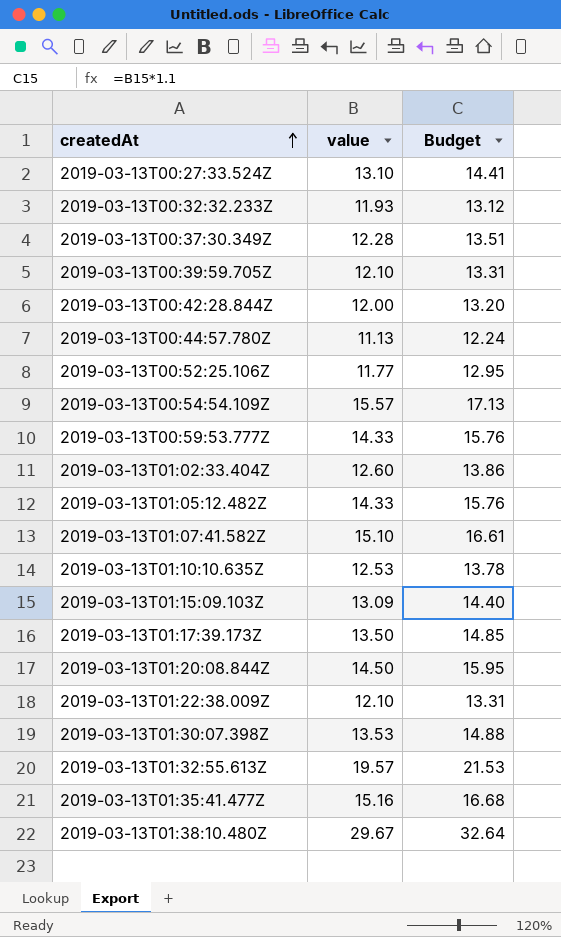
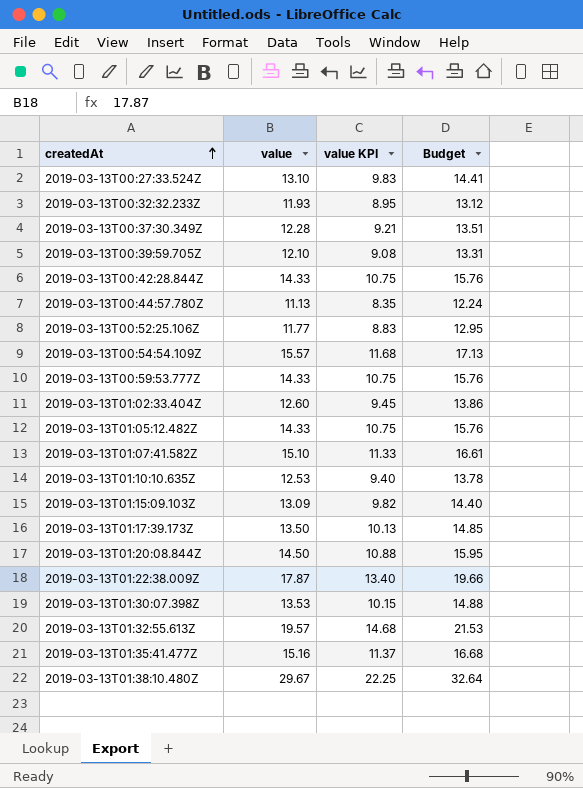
column value KPI | formula: none -> [value] * 0.75
2019-03-13T00:42:28.844Z | value: 12.00 -> 14.33
2019-03-13T00:42:28.844Z | Budget: 13.20 -> 15.76
2019-03-13T01:22:38.009Z | value: 12.10 -> 17.87
2019-03-13T01:22:38.009Z | Budget: 13.31 -> 19.66

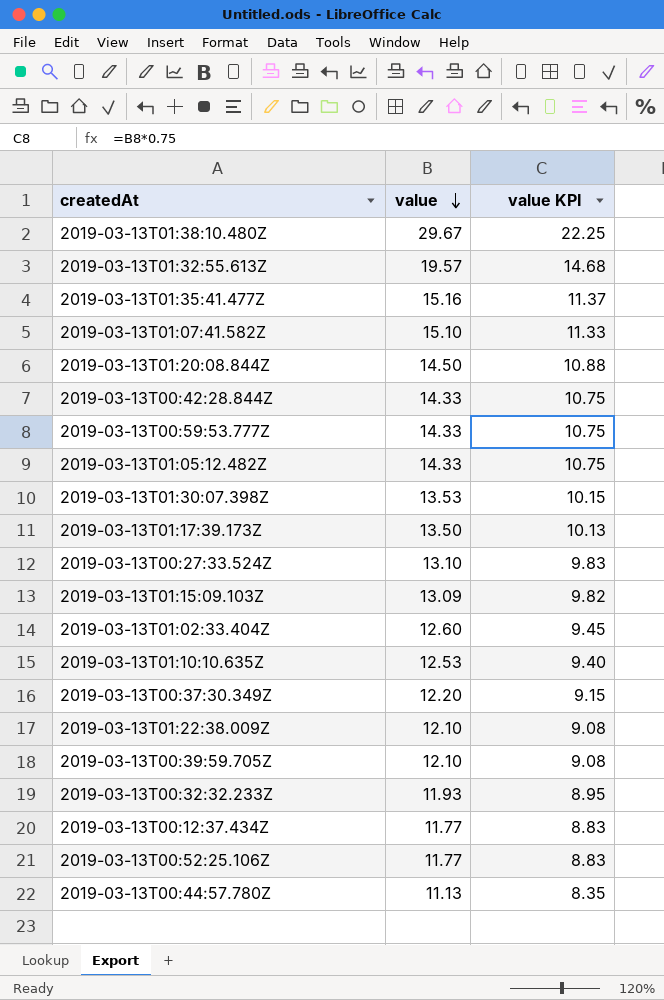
row order: createdAt ascending -> value descending
column Budget | formula: [value] * 1.1 -> none
row 2019-03-13T00:54:54.109Z: 15.57 | 11.68 | 17.13 -> none
2019-03-13T00:37:30.349Z | value: 12.28 -> 12.20
2019-03-13T00:37:30.349Z | value KPI: 9.21 -> 9.15
2019-03-13T01:22:38.009Z | value: 17.87 -> 12.10
2019-03-13T01:22:38.009Z | value KPI: 13.40 -> 9.08
row 2019-03-13T00:12:37.434Z: none -> 11.77 | 8.83

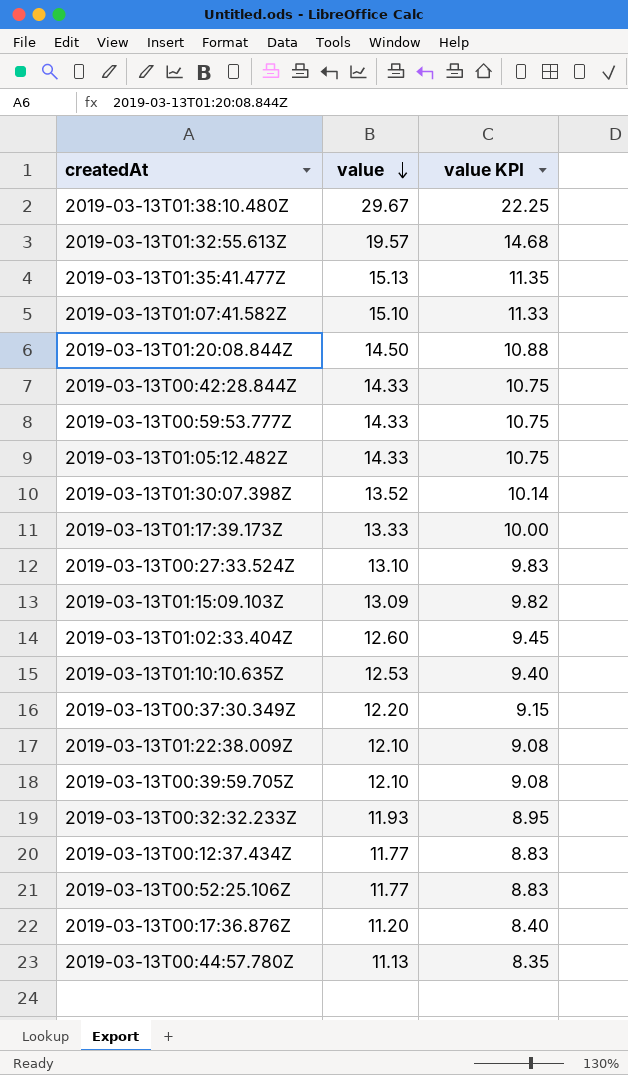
2019-03-13T01:35:41.477Z | value: 15.16 -> 15.13
2019-03-13T01:35:41.477Z | value KPI: 11.37 -> 11.35
2019-03-13T01:30:07.398Z | value: 13.53 -> 13.52
2019-03-13T01:30:07.398Z | value KPI: 10.15 -> 10.14
2019-03-13T01:17:39.173Z | value: 13.50 -> 13.33
2019-03-13T01:17:39.173Z | value KPI: 10.13 -> 10.00
row 2019-03-13T00:17:36.876Z: none -> 11.20 | 8.40

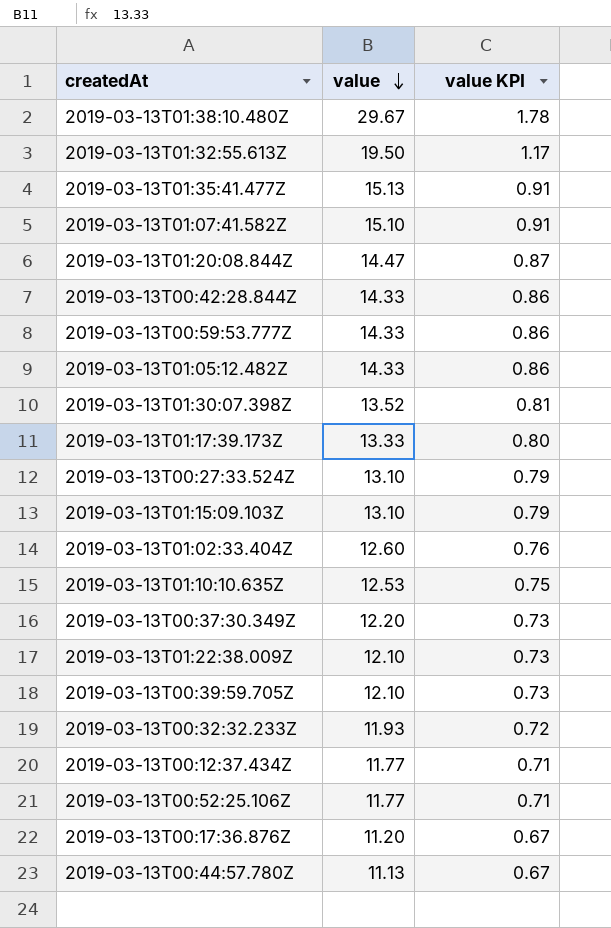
column value KPI | formula: [value] * 0.75 -> [value] * 0.06
2019-03-13T01:32:55.613Z | value: 19.57 -> 19.50
2019-03-13T01:20:08.844Z | value: 14.50 -> 14.47
2019-03-13T01:15:09.103Z | value: 13.09 -> 13.10

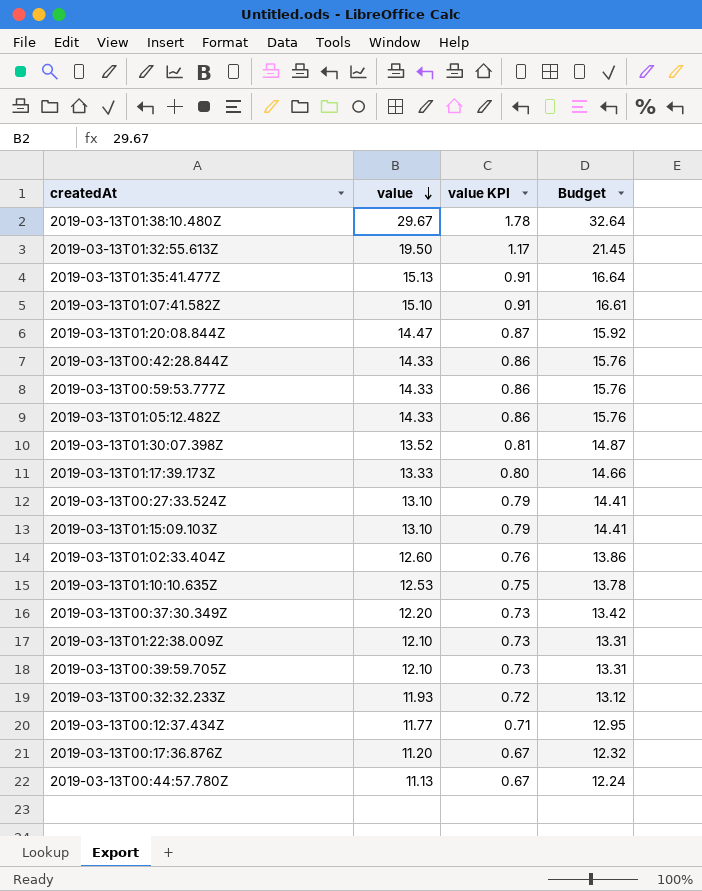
column Budget | formula: none -> [value] * 1.1
row 2019-03-13T00:52:25.106Z: 11.77 | 0.71 -> none

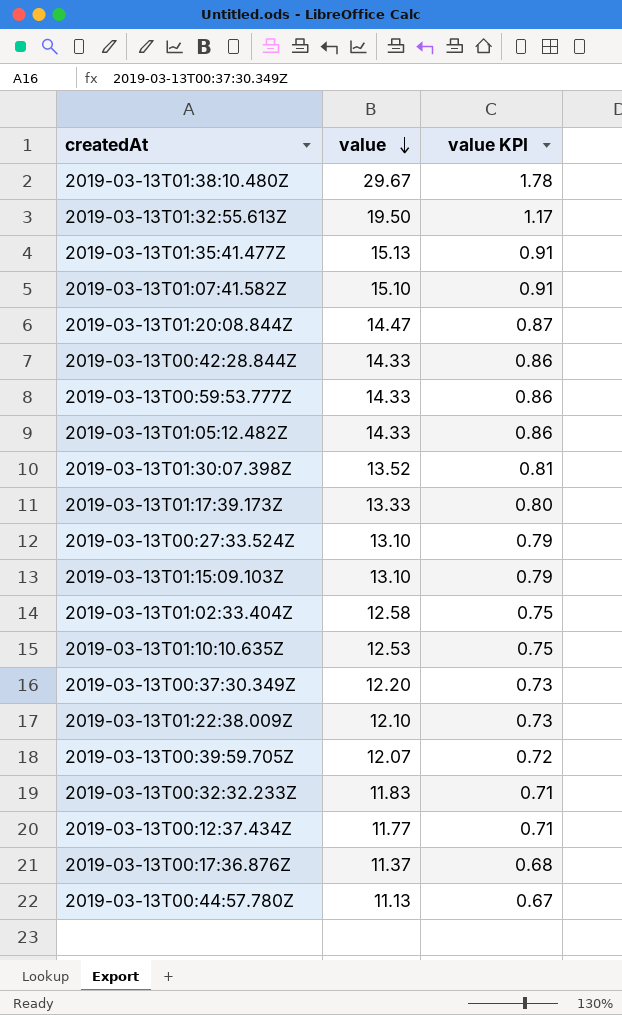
column Budget | formula: [value] * 1.1 -> none
2019-03-13T01:02:33.404Z | value: 12.60 -> 12.58
2019-03-13T01:02:33.404Z | value KPI: 0.76 -> 0.75
2019-03-13T00:39:59.705Z | value: 12.10 -> 12.07
2019-03-13T00:39:59.705Z | value KPI: 0.73 -> 0.72
2019-03-13T00:32:32.233Z | value: 11.93 -> 11.83
2019-03-13T00:32:32.233Z | value KPI: 0.72 -> 0.71
2019-03-13T00:17:36.876Z | value: 11.20 -> 11.37
2019-03-13T00:17:36.876Z | value KPI: 0.67 -> 0.68

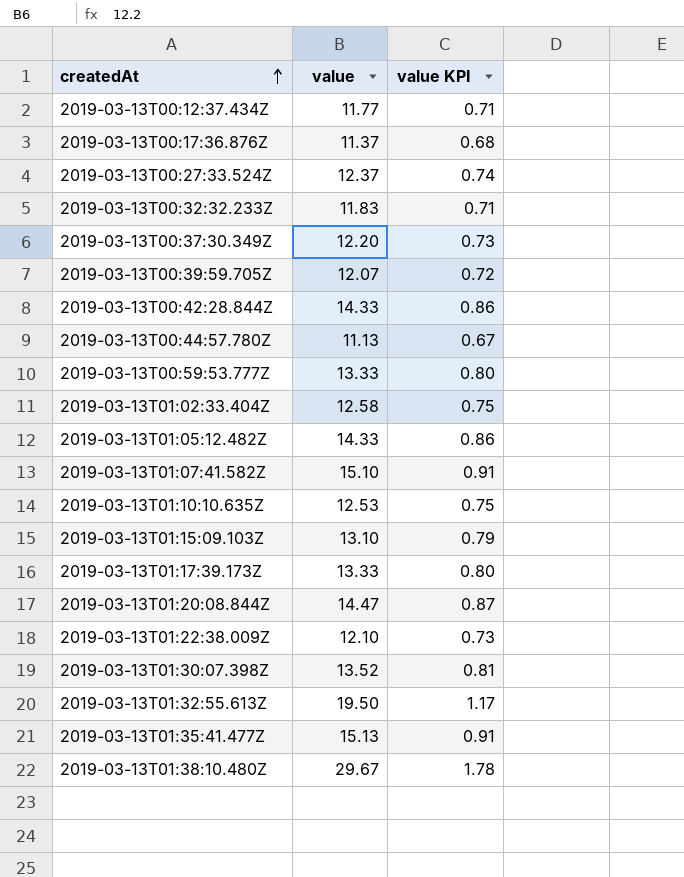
row order: value descending -> createdAt ascending
2019-03-13T00:27:33.524Z | value: 13.10 -> 12.37
2019-03-13T00:27:33.524Z | value KPI: 0.79 -> 0.74
2019-03-13T00:59:53.777Z | value: 14.33 -> 13.33
2019-03-13T00:59:53.777Z | value KPI: 0.86 -> 0.80

